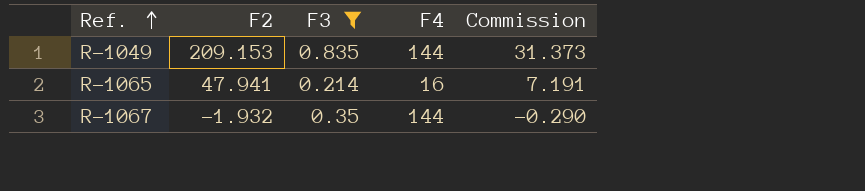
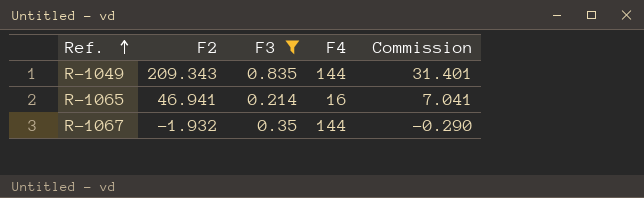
R-1049 | F2: 209.153 -> 209.343
R-1049 | Commission: 31.373 -> 31.401
R-1065 | F2: 47.941 -> 46.941
R-1065 | Commission: 7.191 -> 7.041

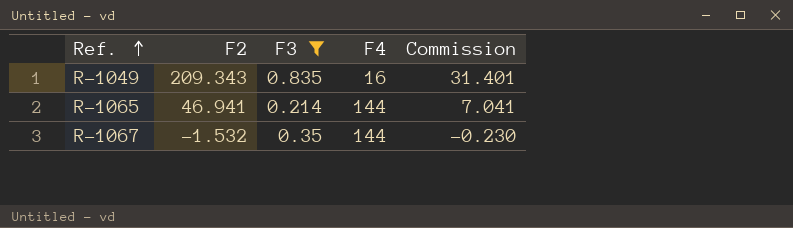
R-1049 | F4: 144 -> 16
R-1065 | F4: 16 -> 144
R-1067 | F2: -1.932 -> -1.532
R-1067 | Commission: -0.290 -> -0.230

